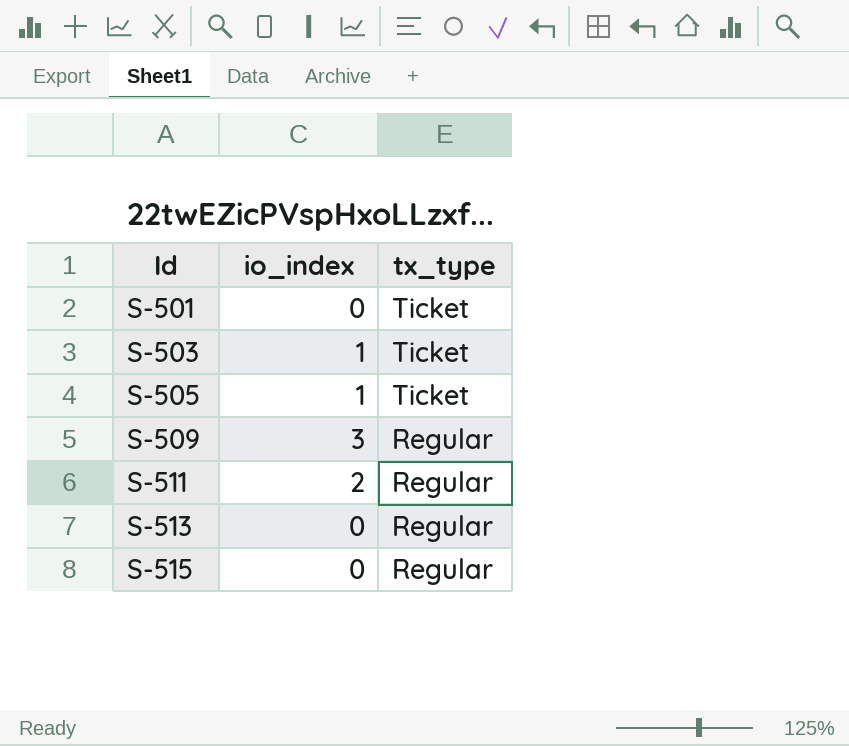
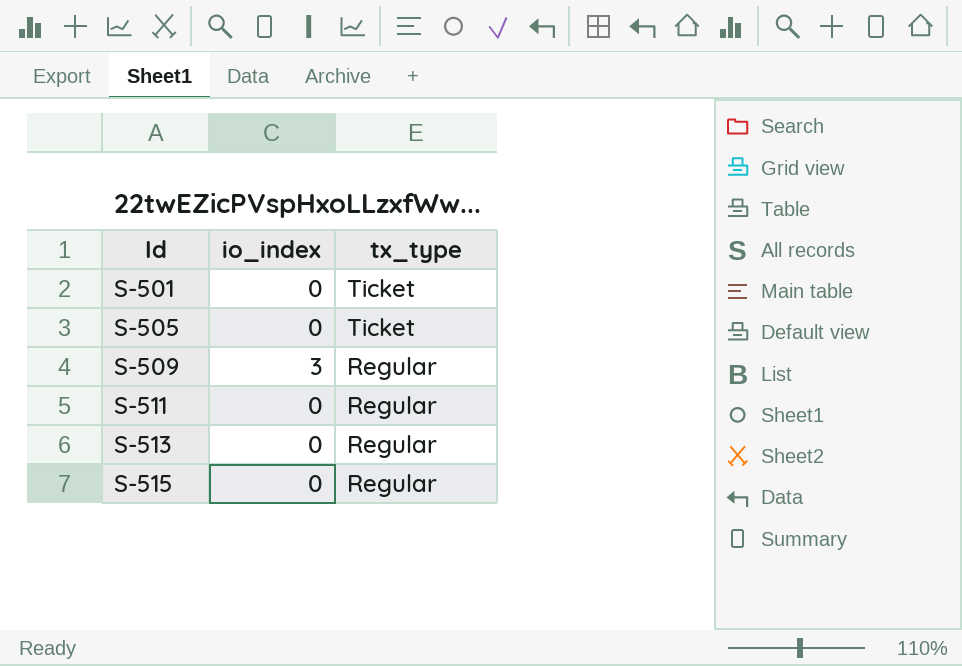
row S-503: 1 | Ticket -> none
S-505 | io_index: 1 -> 0
S-511 | io_index: 2 -> 0

